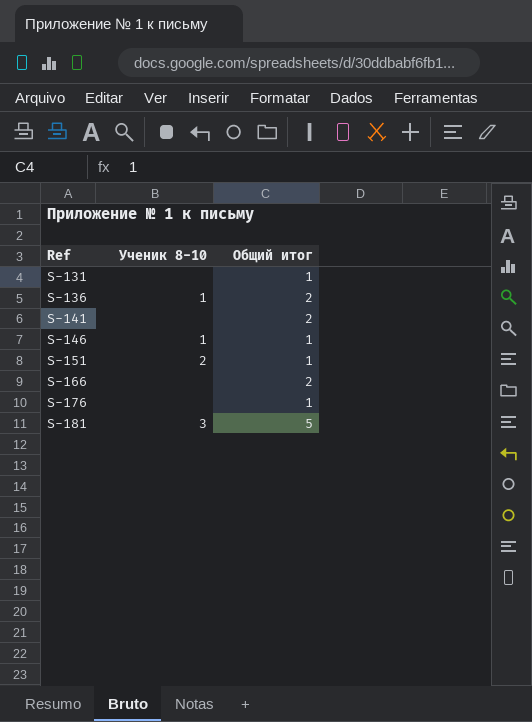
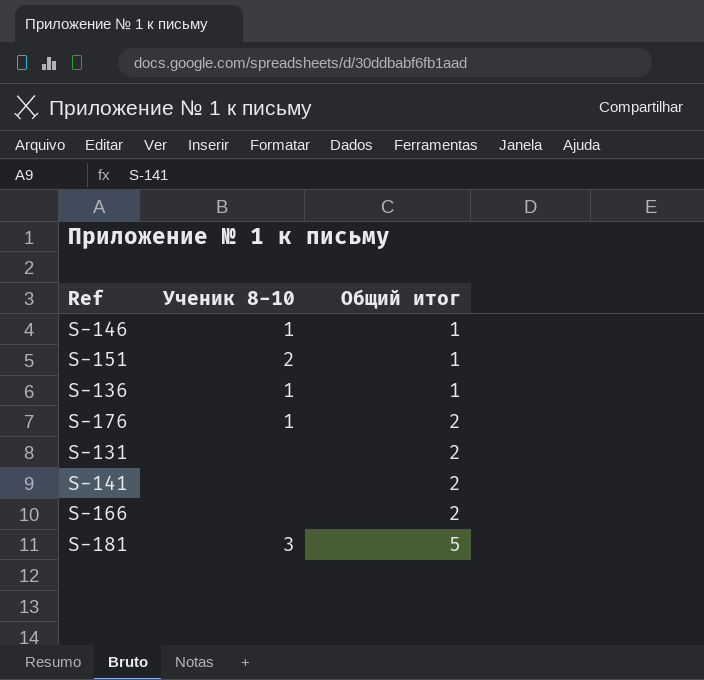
row order: Ref ascending -> Общий итог ascending
S-136 | Общий итог: 2 -> 1
S-176 | Ученик 8-10: none -> 1
S-176 | Общий итог: 1 -> 2
S-131 | Общий итог: 1 -> 2

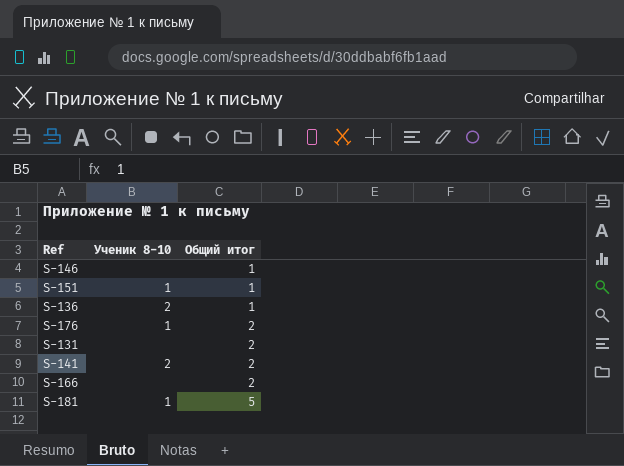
S-146 | Ученик 8-10: 1 -> none
S-151 | Ученик 8-10: 2 -> 1
S-136 | Ученик 8-10: 1 -> 2
S-141 | Ученик 8-10: none -> 2
S-181 | Ученик 8-10: 3 -> 1

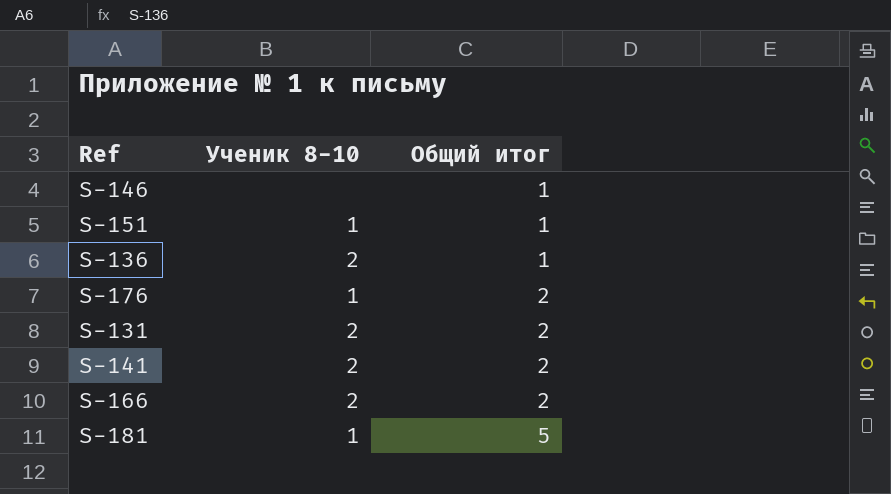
S-131 | Ученик 8-10: none -> 2
S-166 | Ученик 8-10: none -> 2

